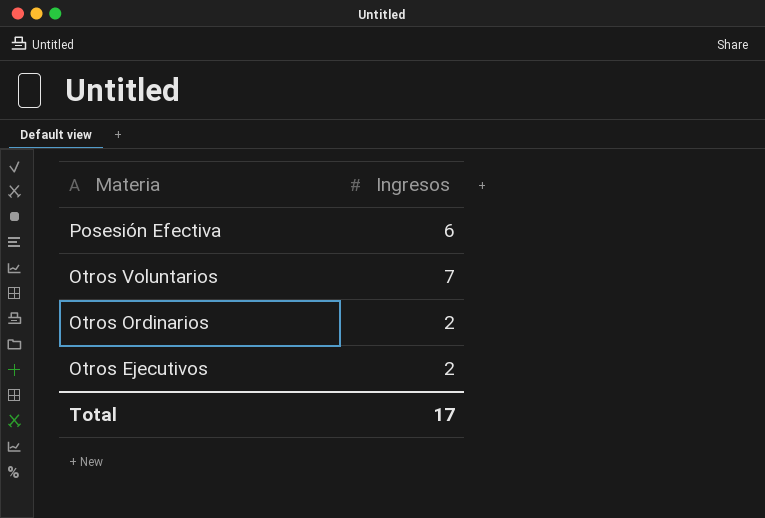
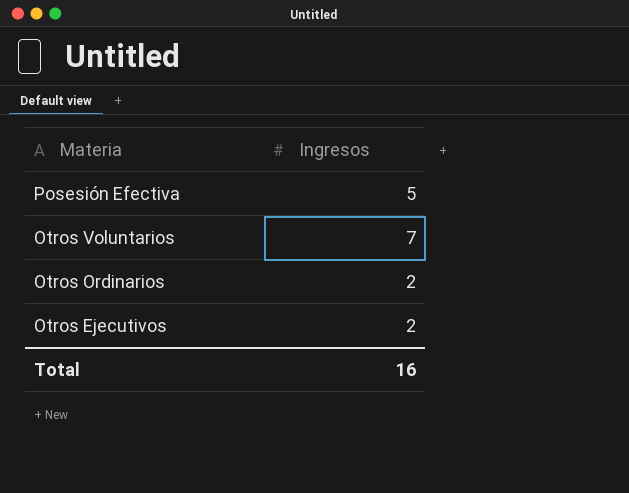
Posesión Efectiva | Ingresos: 6 -> 5
Total | Ingresos: 17 -> 16

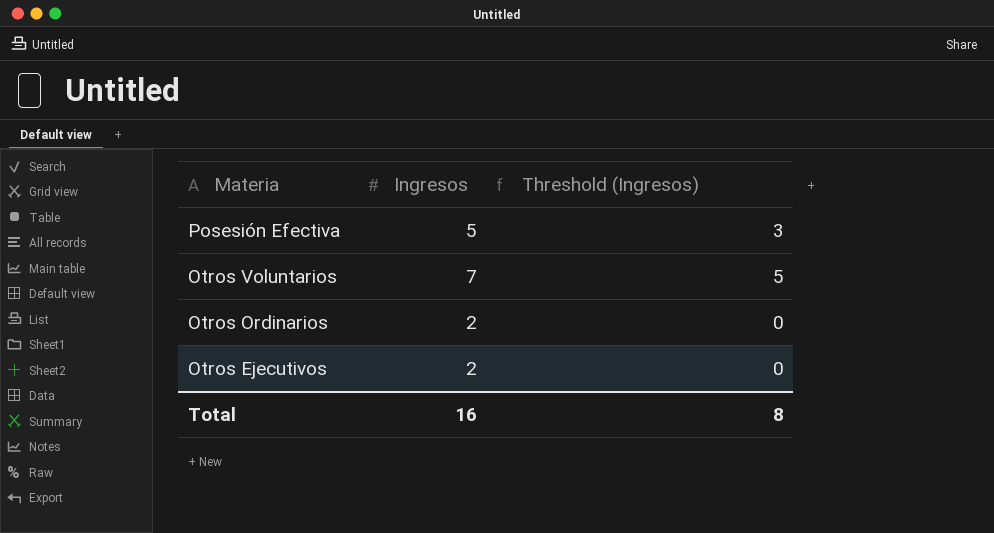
column Threshold (Ingresos) | formula: none -> [Ingresos] - 2

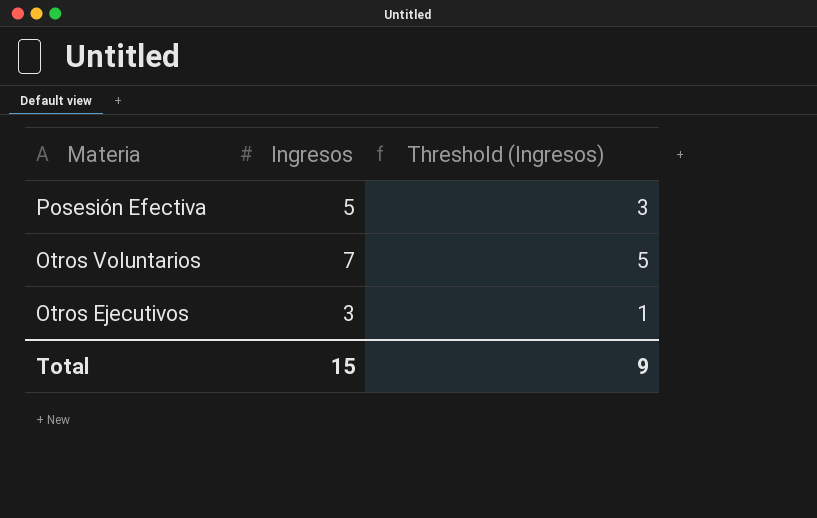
row Otros Ordinarios: 2 | 0 -> none
Otros Ejecutivos | Ingresos: 2 -> 3
Otros Ejecutivos | Threshold (Ingresos): 0 -> 1
Total | Ingresos: 16 -> 15
Total | Threshold (Ingresos): 8 -> 9

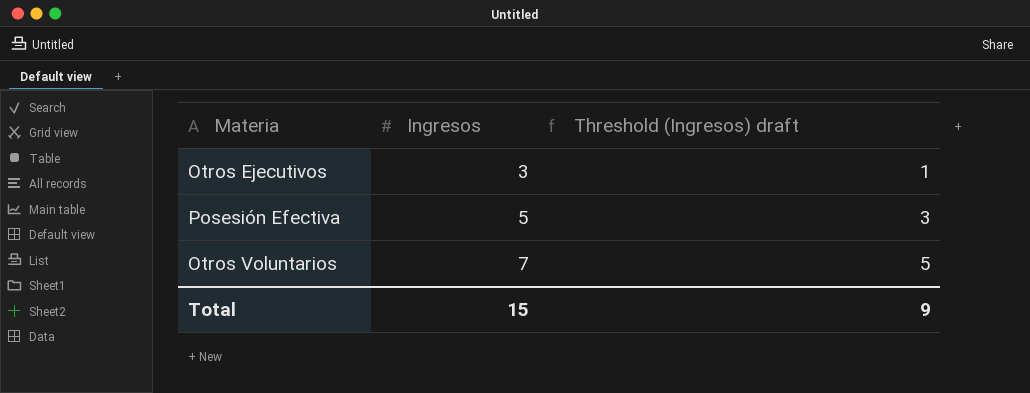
row order: Materia descending -> Ingresos ascending
column name: Threshold (Ingresos) -> Threshold (Ingresos) draft

